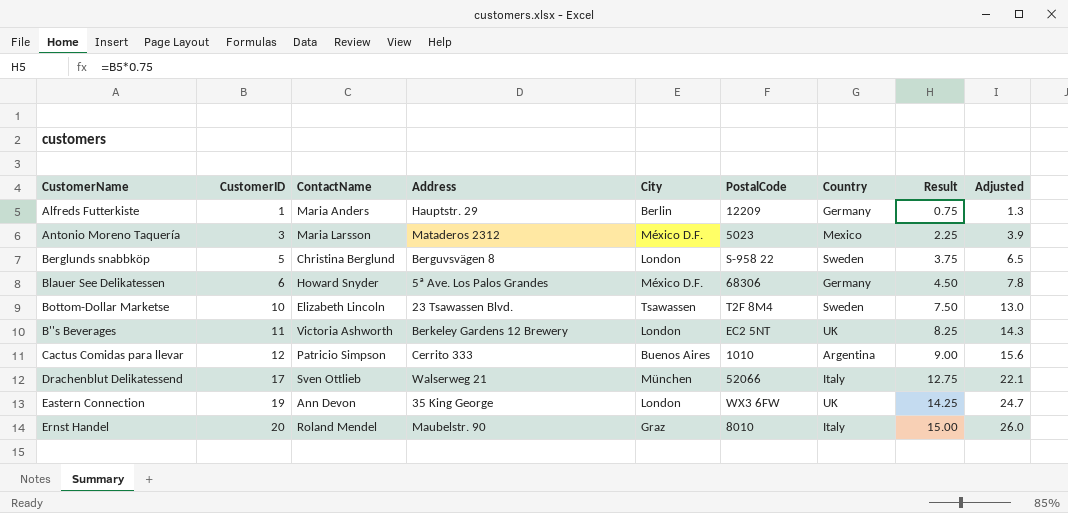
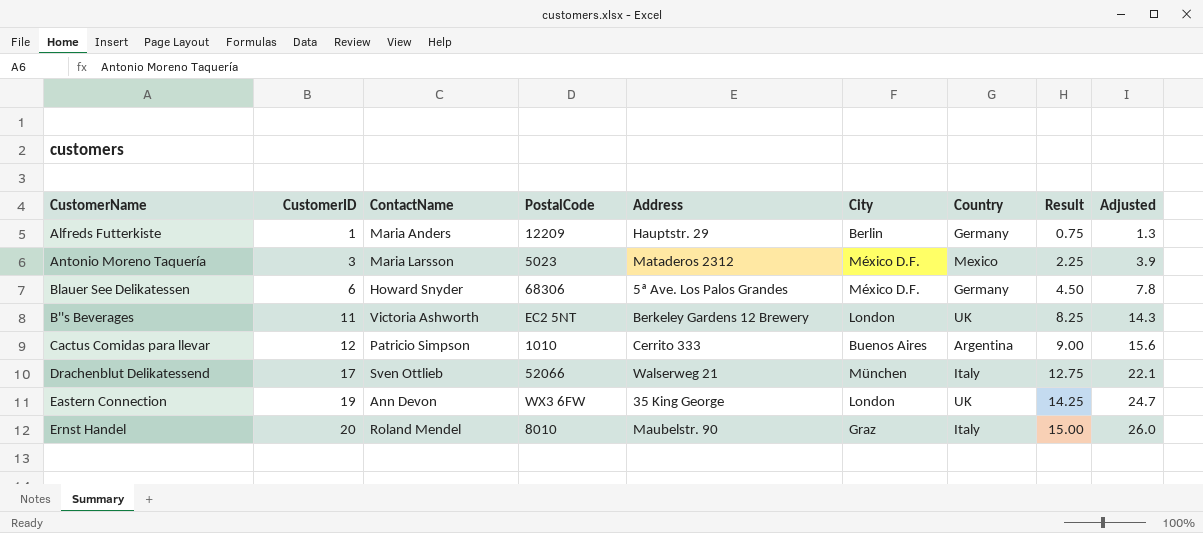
column PostalCode | position: 6 -> 4
row Berglunds snabbköp: 5 | Christina Berglund | Berguvsvägen 8 | London | S-958 22 | Sweden | 3.75 | 6.5 -> none
row Bottom-Dollar Marketse: 10 | Elizabeth Lincoln | 23 Tsawassen Blvd. | Tsawassen | T2F 8M4 | Sweden | 7.50 | 13.0 -> none

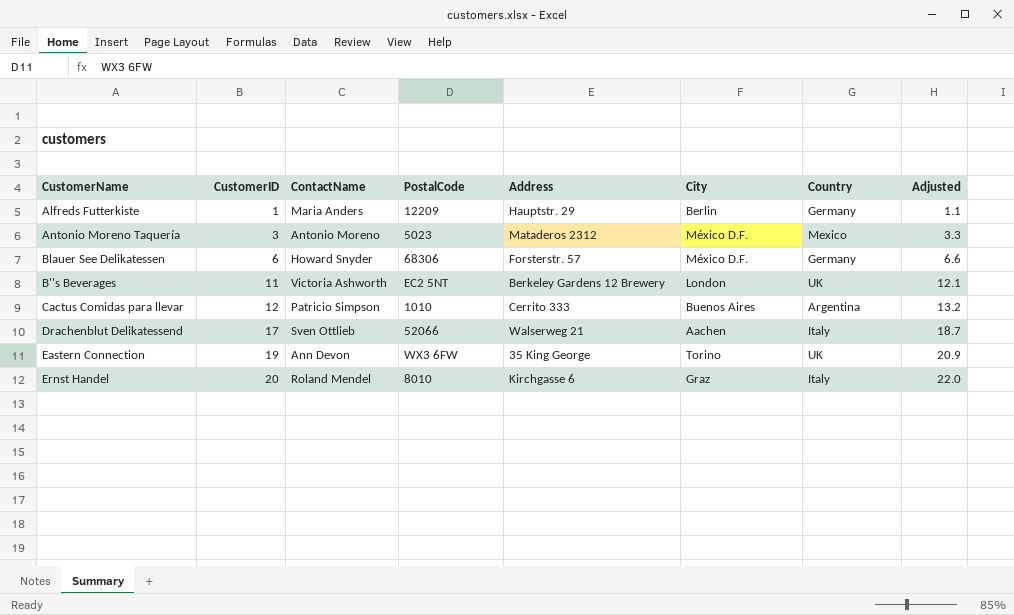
column Result | formula: [CustomerID] * 0.75 -> none
column Adjusted | formula: [CustomerID] * 1.3 -> [CustomerID] * 1.1
Antonio Moreno Taquería | ContactName: Maria Larsson -> Antonio Moreno
Blauer See Delikatessen | Address: 5ª Ave. Los Palos Grandes -> Forsterstr. 57
Drachenblut Delikatessend | City: München -> Aachen
Eastern Connection | City: London -> Torino
Ernst Handel | Address: Maubelstr. 90 -> Kirchgasse 6

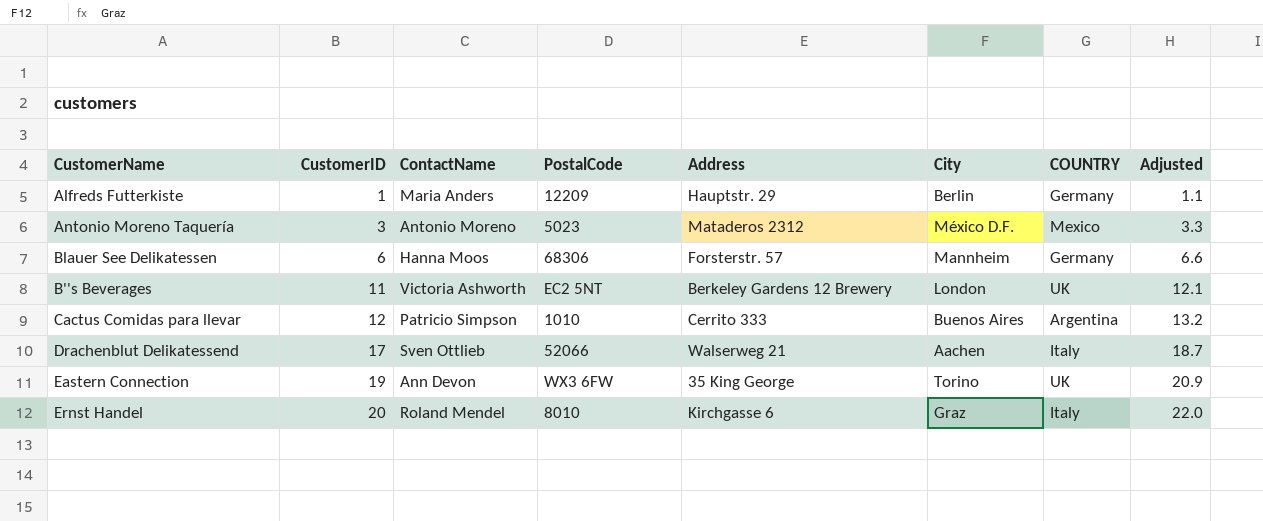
column name: Country -> COUNTRY
Blauer See Delikatessen | ContactName: Howard Snyder -> Hanna Moos
Blauer See Delikatessen | City: México D.F. -> Mannheim

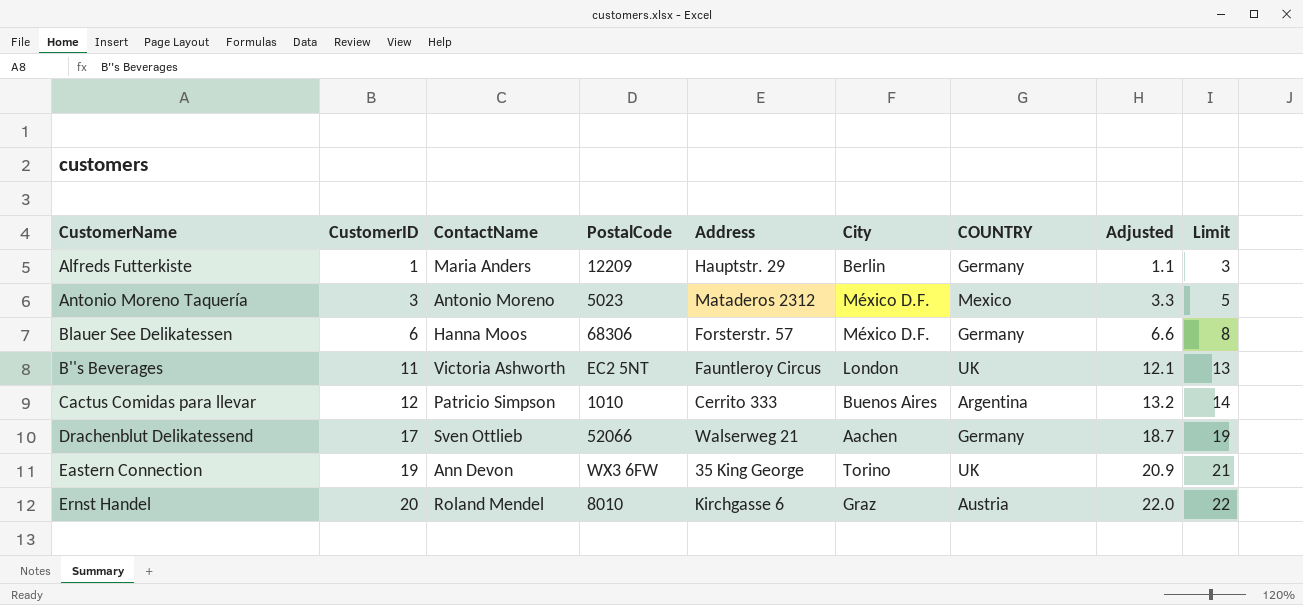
column Limit | formula: none -> [CustomerID] + 2
Blauer See Delikatessen | City: Mannheim -> México D.F.
B''s Beverages | Address: Berkeley Gardens 12 Brewery -> Fauntleroy Circus
Drachenblut Delikatessend | COUNTRY: Italy -> Germany
Ernst Handel | COUNTRY: Italy -> Austria

